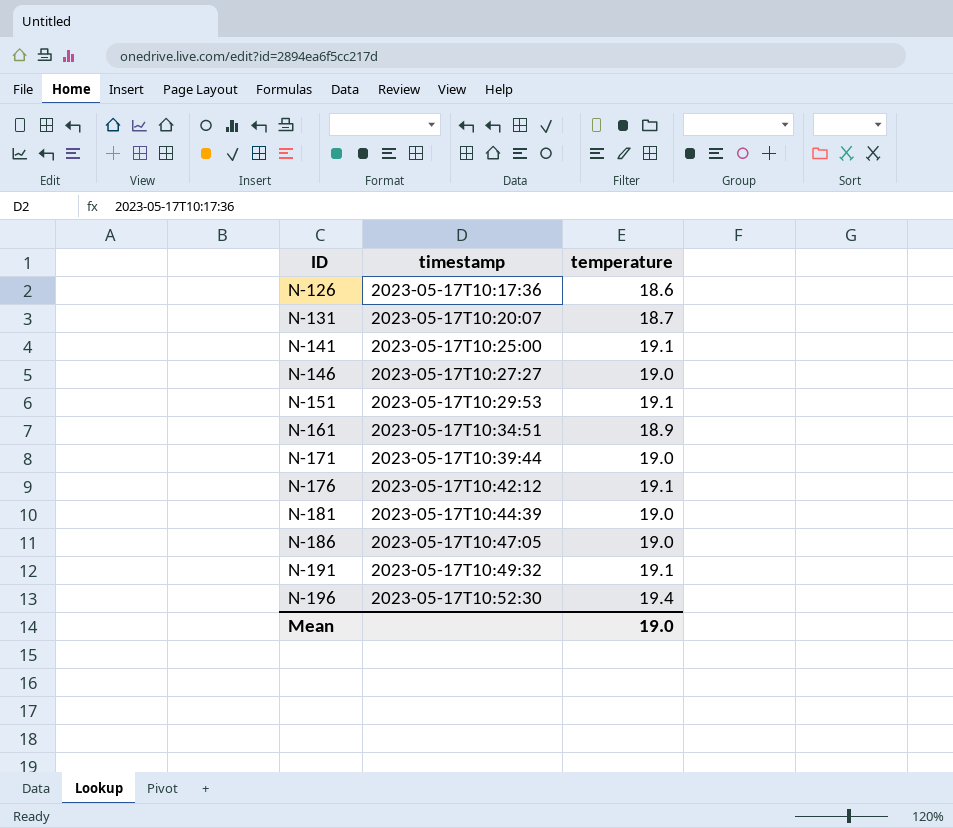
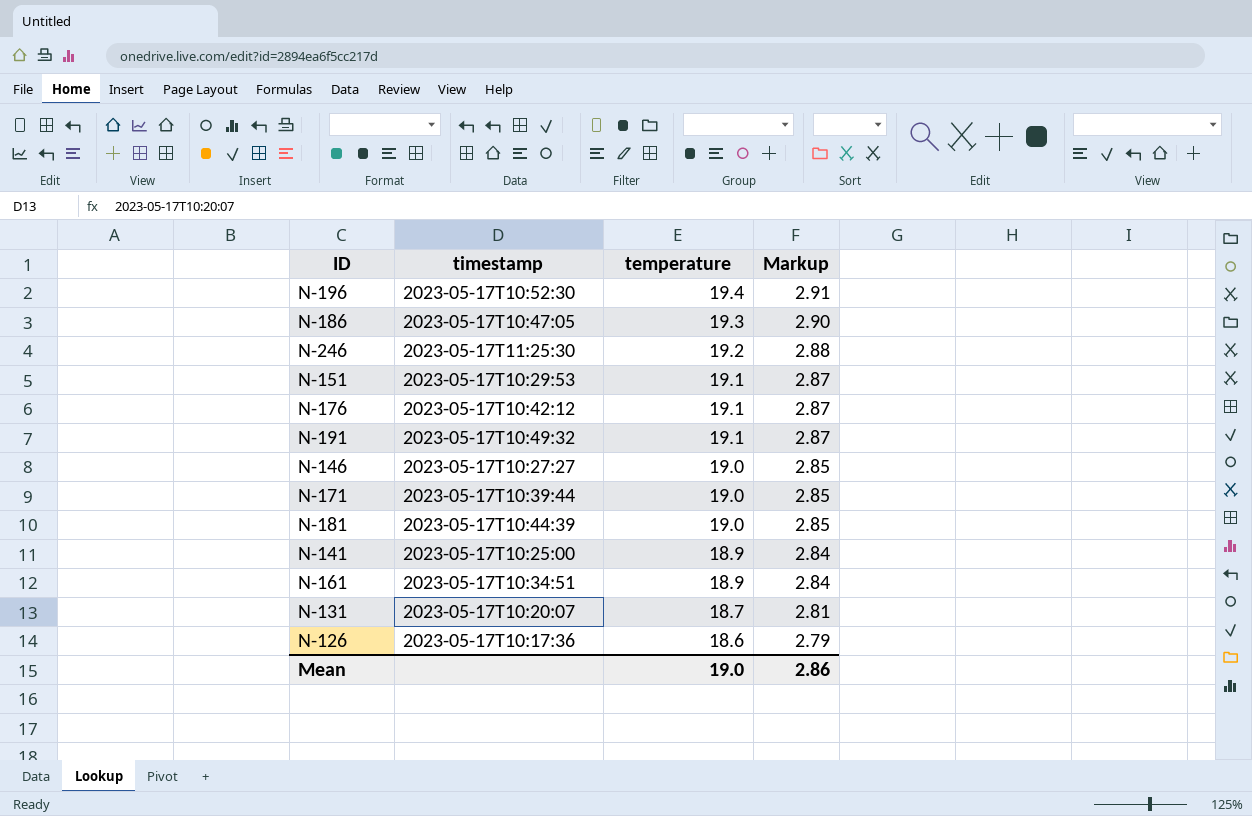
row order: ID ascending -> temperature descending
column Markup | formula: none -> [temperature] * 0.15
N-186 | temperature: 19.0 -> 19.3
row N-246: none -> 2023-05-17T11:25:30 | 19.2 | 2.88
N-141 | temperature: 19.1 -> 18.9

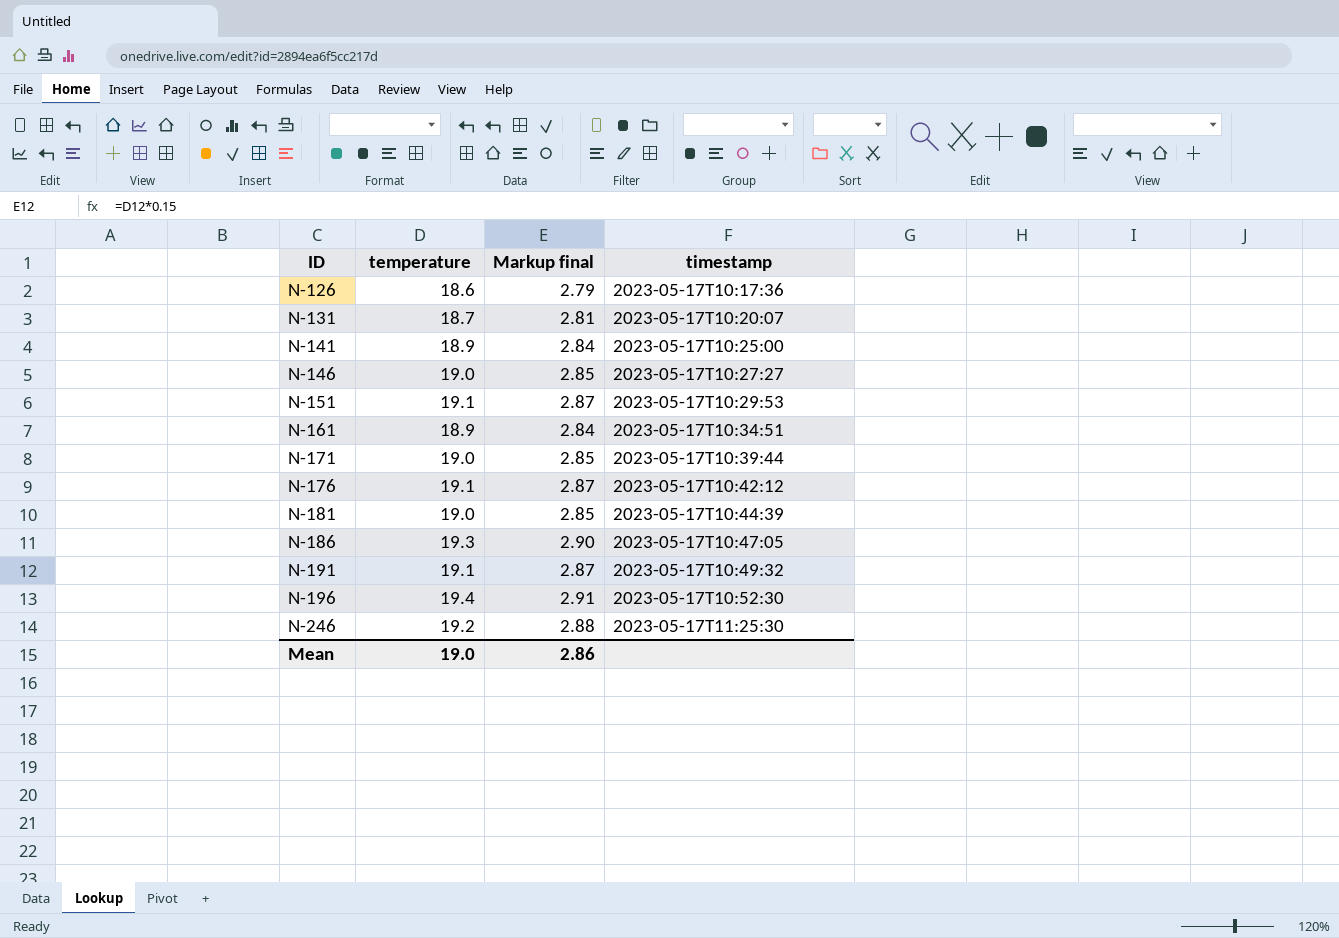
row order: temperature descending -> ID ascending
column name: Markup -> Markup final
column timestamp | position: 2 -> 4

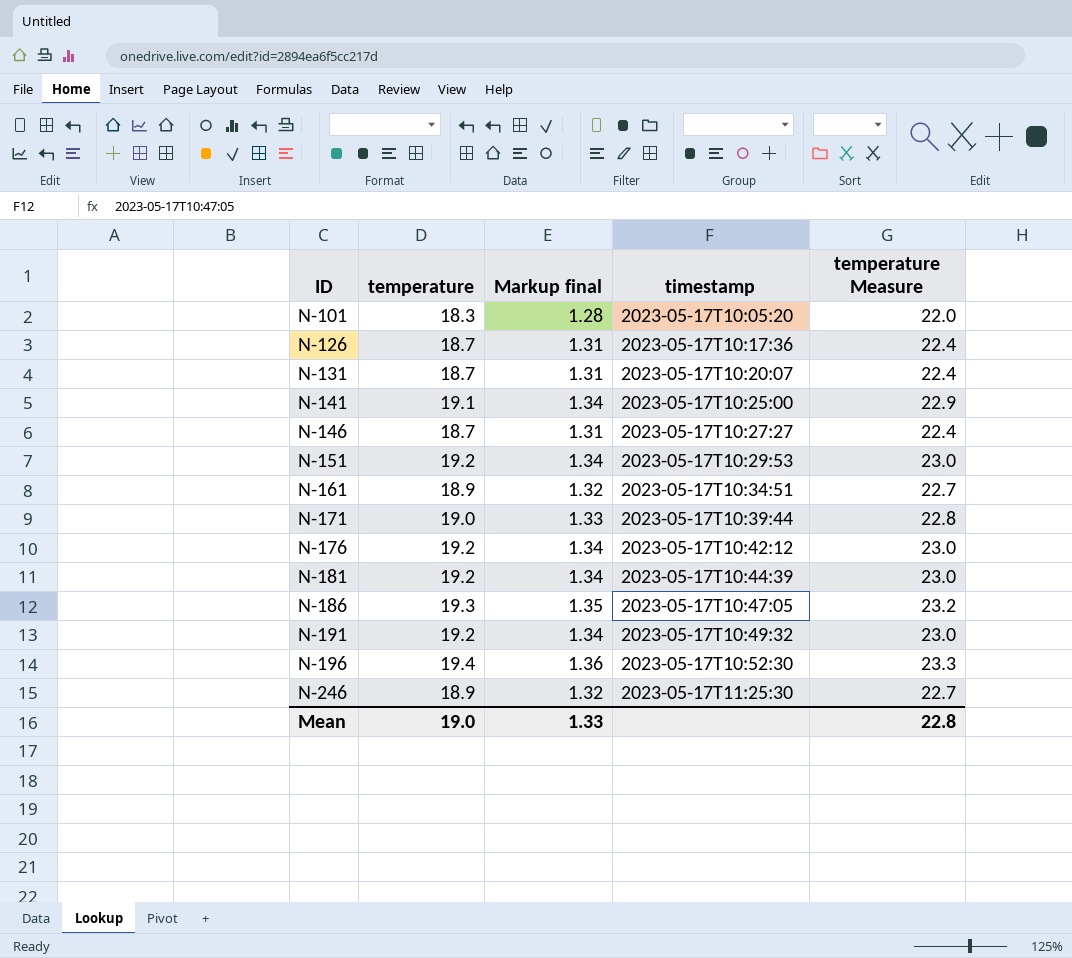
column Markup final | formula: [temperature] * 0.15 -> [temperature] * 0.07
column temperature Measure | formula: none -> [temperature] * 1.2
row N-101: none -> 18.3 | 1.28 | 2023-05-17T10:05:20 | 22.0
N-126 | temperature: 18.6 -> 18.7
N-141 | temperature: 18.9 -> 19.1
N-146 | temperature: 19.0 -> 18.7
N-151 | temperature: 19.1 -> 19.2
N-176 | temperature: 19.1 -> 19.2
N-181 | temperature: 19.0 -> 19.2
N-191 | temperature: 19.1 -> 19.2
N-246 | temperature: 19.2 -> 18.9
Mean | Markup final: 2.86 -> 1.33

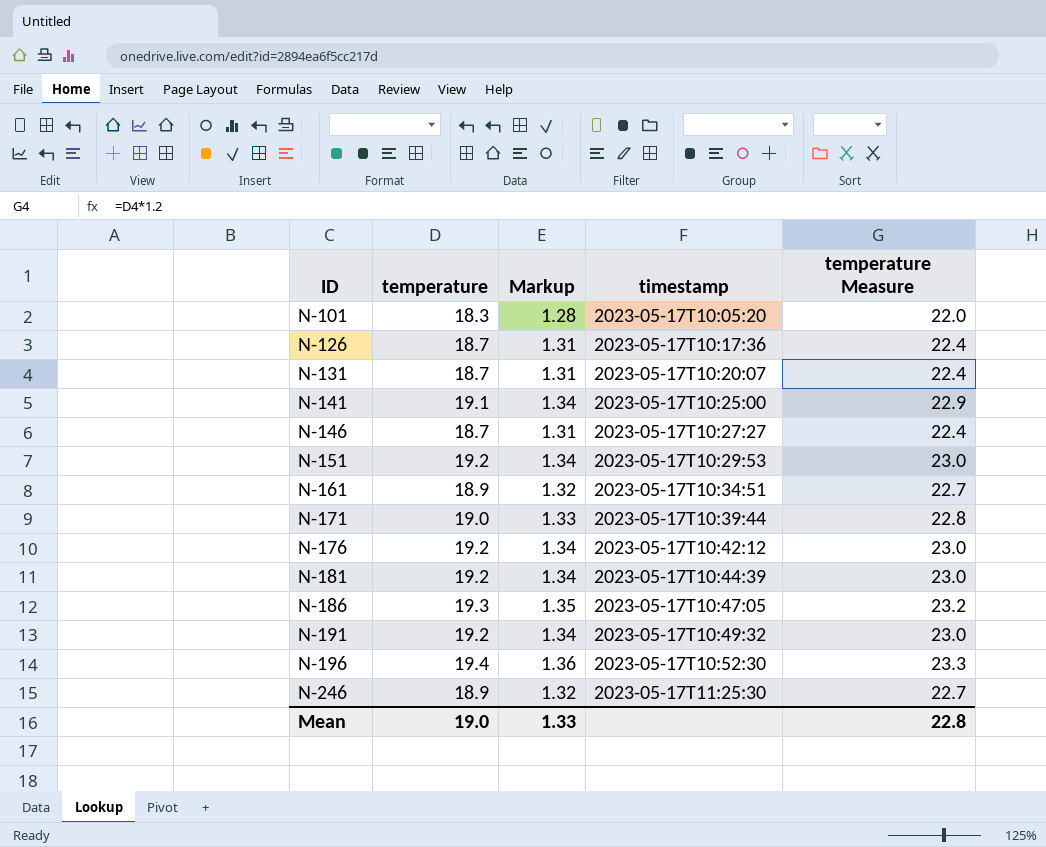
column name: Markup final -> Markup

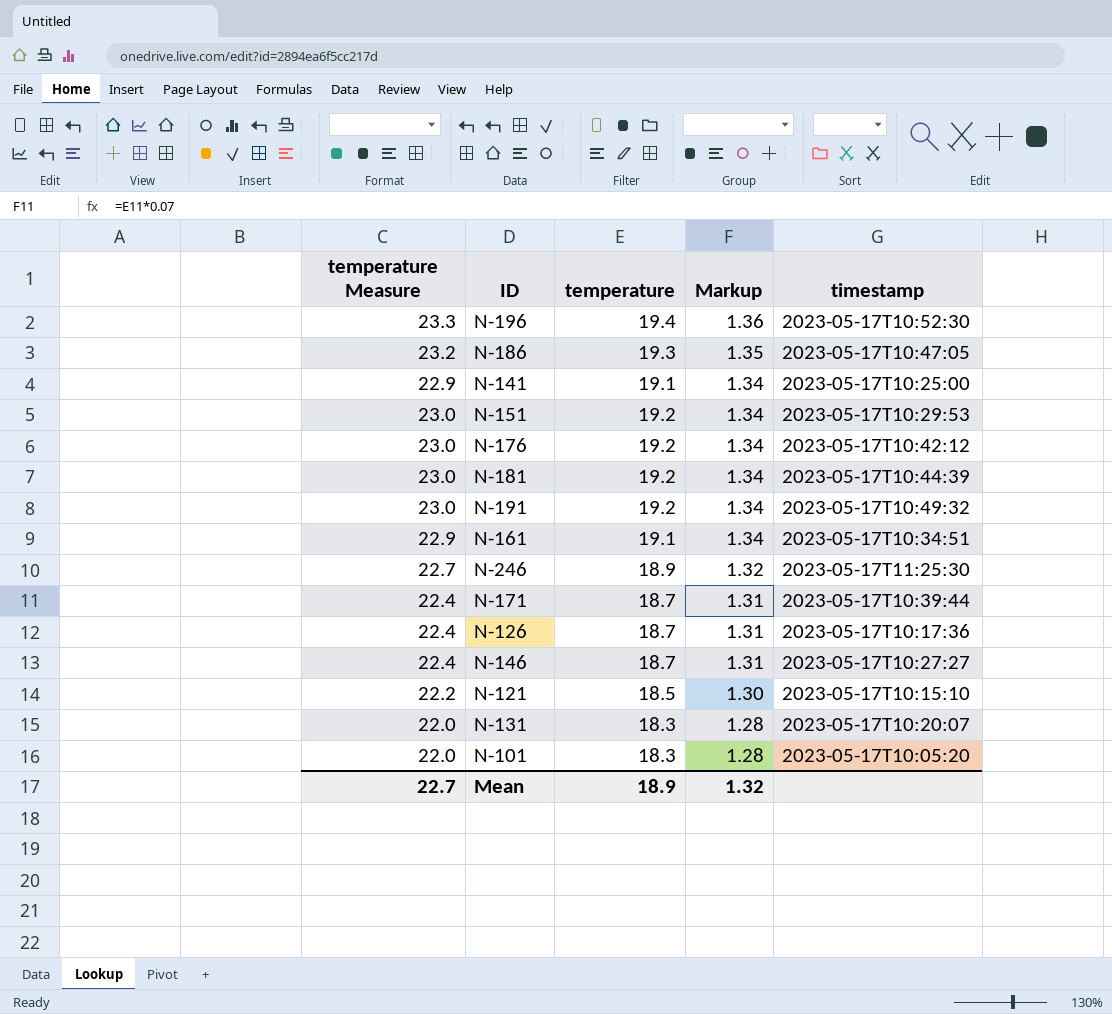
row order: ID ascending -> Markup descending
column temperature Measure | position: 5 -> 1
N-161 | temperature Measure: 22.7 -> 22.9
N-161 | temperature: 18.9 -> 19.1
N-161 | Markup: 1.32 -> 1.34
N-171 | temperature Measure: 22.8 -> 22.4
N-171 | temperature: 19.0 -> 18.7
N-171 | Markup: 1.33 -> 1.31
row N-121: none -> 22.2 | 18.5 | 1.30 | 2023-05-17T10:15:10
N-131 | temperature Measure: 22.4 -> 22.0
N-131 | temperature: 18.7 -> 18.3
N-131 | Markup: 1.31 -> 1.28
Mean | temperature Measure: 22.8 -> 22.7
Mean | temperature: 19.0 -> 18.9
Mean | Markup: 1.33 -> 1.32

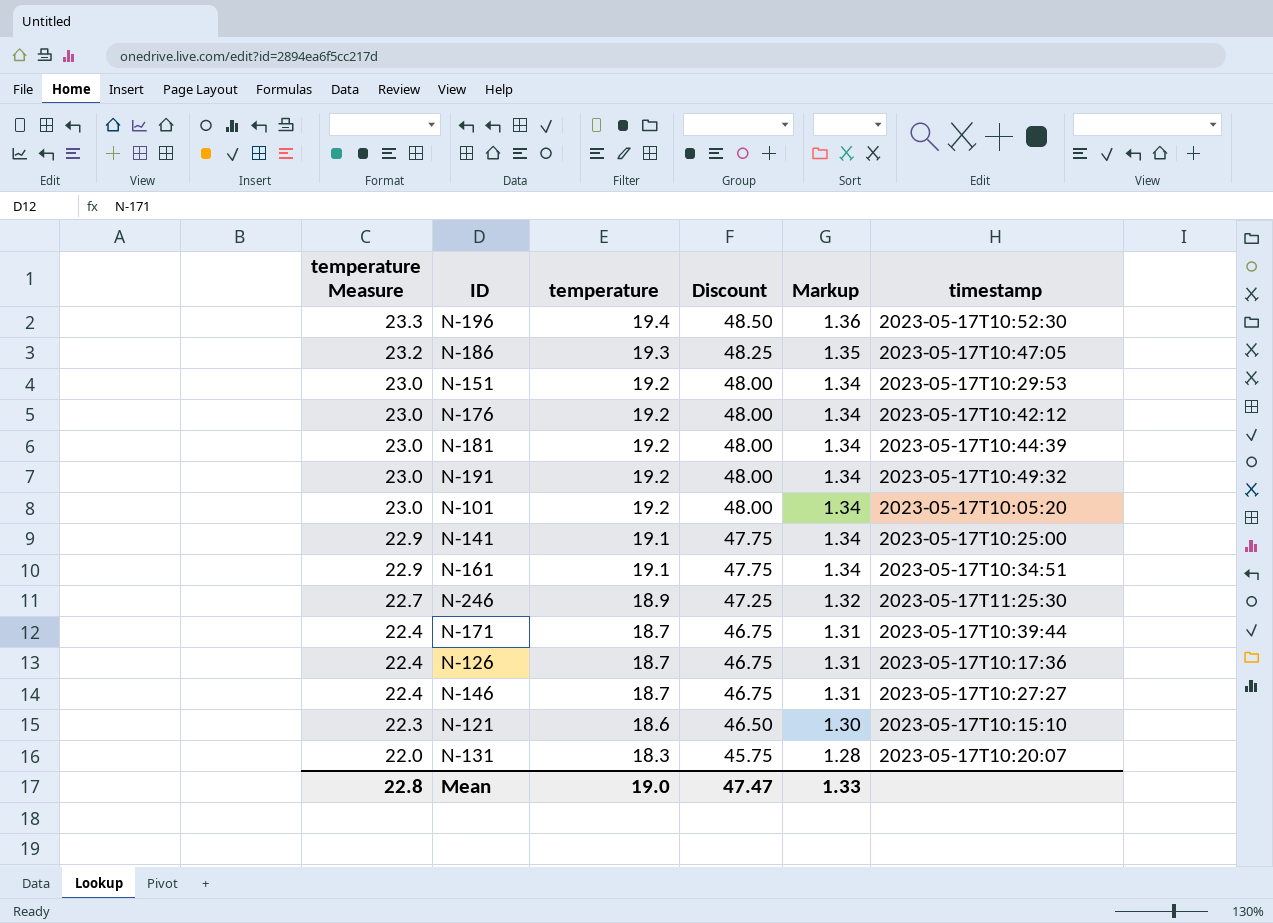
row order: Markup descending -> temperature Measure descending
column Discount | formula: none -> [temperature] * 2.5
N-101 | temperature Measure: 22.0 -> 23.0
N-101 | temperature: 18.3 -> 19.2
N-101 | Markup: 1.28 -> 1.34
N-121 | temperature Measure: 22.2 -> 22.3
N-121 | temperature: 18.5 -> 18.6
Mean | temperature Measure: 22.7 -> 22.8
Mean | temperature: 18.9 -> 19.0
Mean | Markup: 1.32 -> 1.33

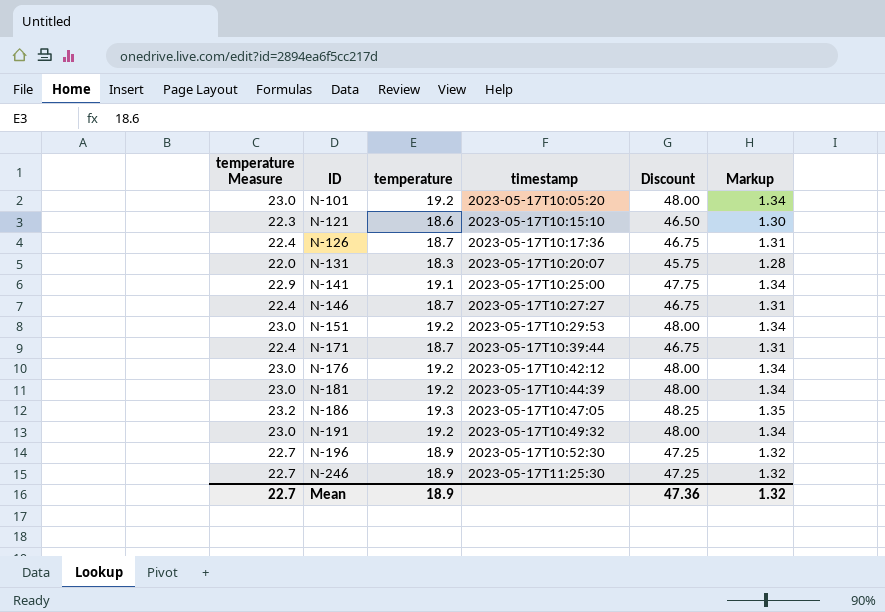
row order: temperature Measure descending -> ID ascending
column timestamp | position: 6 -> 4
row N-161: 22.9 | 19.1 | 47.75 | 1.34 | 2023-05-17T10:34:51 -> none
N-196 | temperature Measure: 23.3 -> 22.7
N-196 | temperature: 19.4 -> 18.9
N-196 | Discount: 48.50 -> 47.25
N-196 | Markup: 1.36 -> 1.32
Mean | temperature Measure: 22.8 -> 22.7
Mean | temperature: 19.0 -> 18.9
Mean | Discount: 47.47 -> 47.36
Mean | Markup: 1.33 -> 1.32

